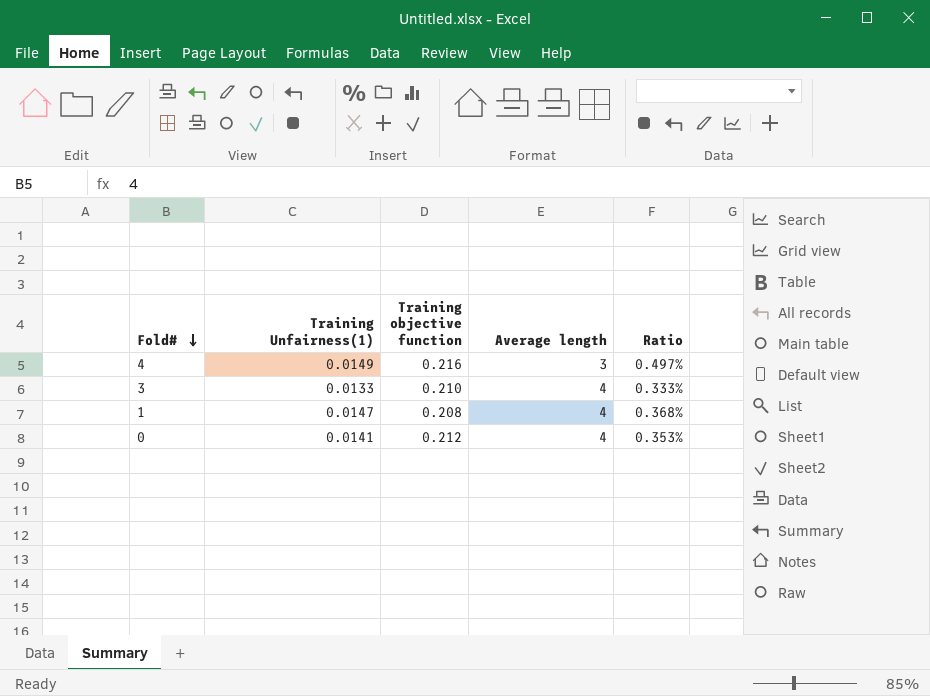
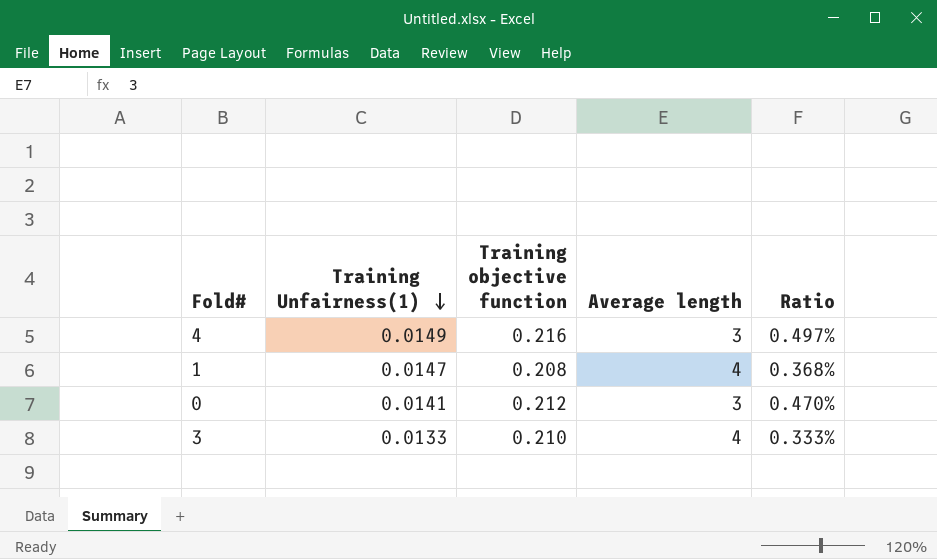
row order: Fold# descending -> Training Unfairness(1) descending
0 | Average length: 4 -> 3
0 | Ratio: 0.353% -> 0.470%

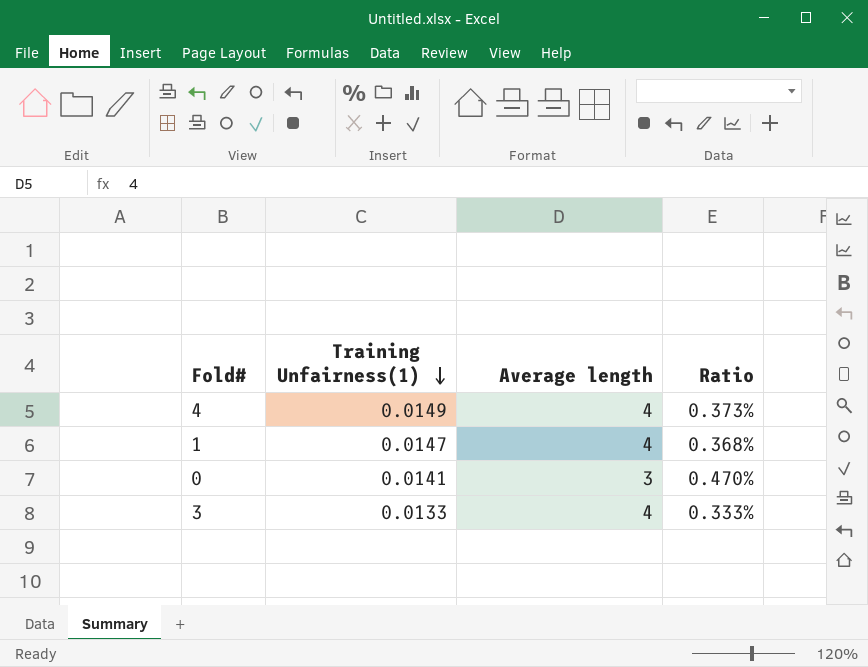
column Training objective function | position: 3 -> none
4 | Average length: 3 -> 4
4 | Ratio: 0.497% -> 0.373%

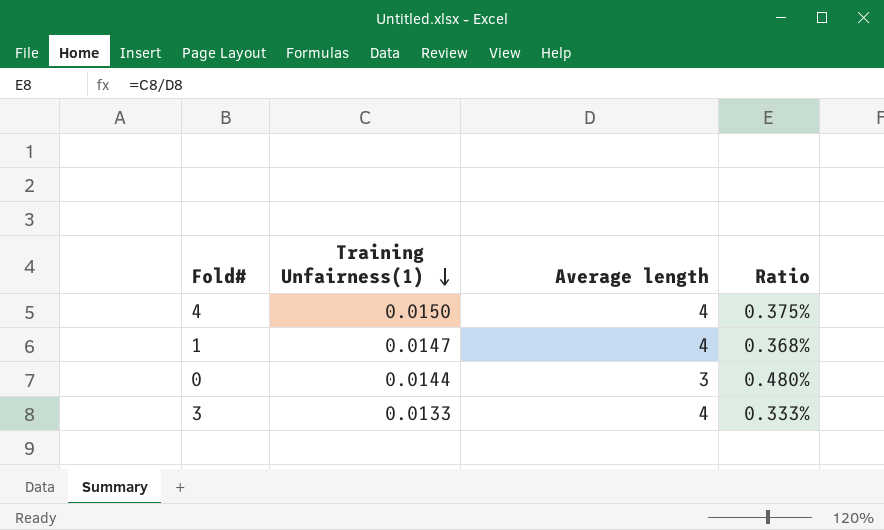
4 | Training Unfairness(1): 0.0149 -> 0.0150
4 | Ratio: 0.373% -> 0.375%
0 | Training Unfairness(1): 0.0141 -> 0.0144
0 | Ratio: 0.470% -> 0.480%

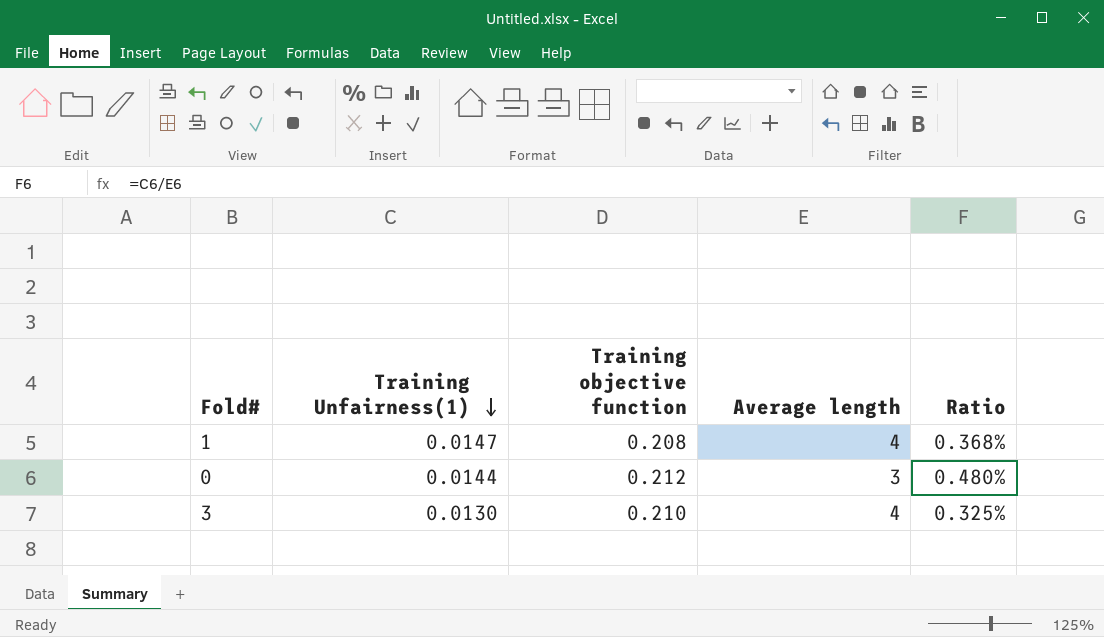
column Training objective function | position: none -> 3
row 4: 0.0150 | 4 | 0.375% -> none
3 | Training Unfairness(1): 0.0133 -> 0.0130
3 | Ratio: 0.333% -> 0.325%

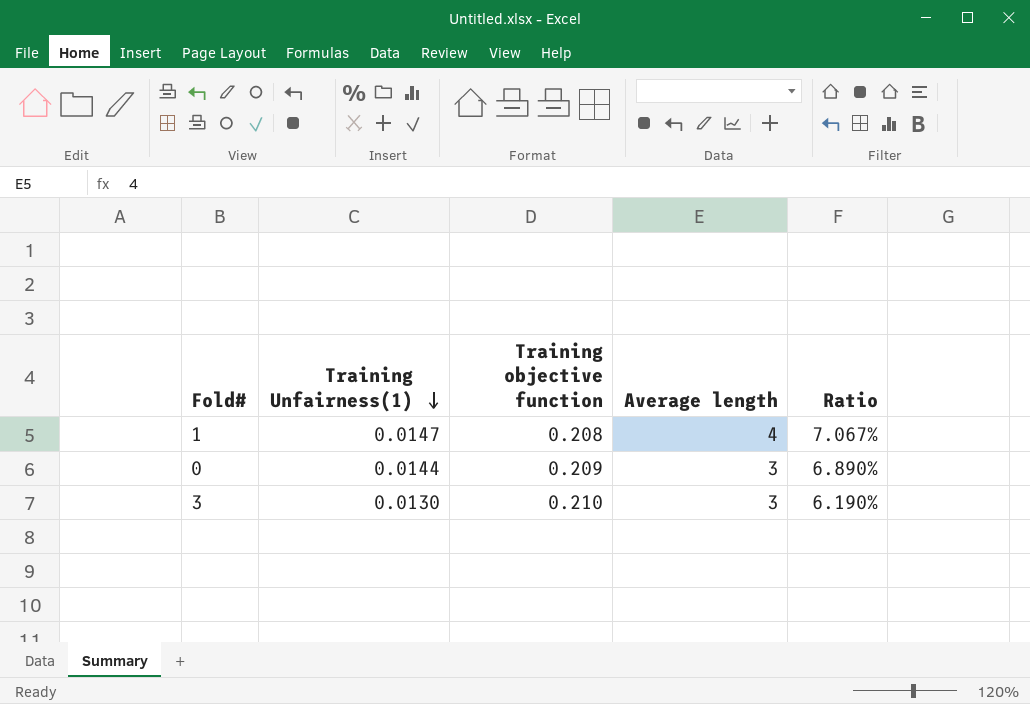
column Ratio | formula: [Training Unfairness(1)] / [Average length] -> [Training Unfairness(1)] / [Training objective function]
0 | Training objective function: 0.212 -> 0.209
3 | Average length: 4 -> 3

